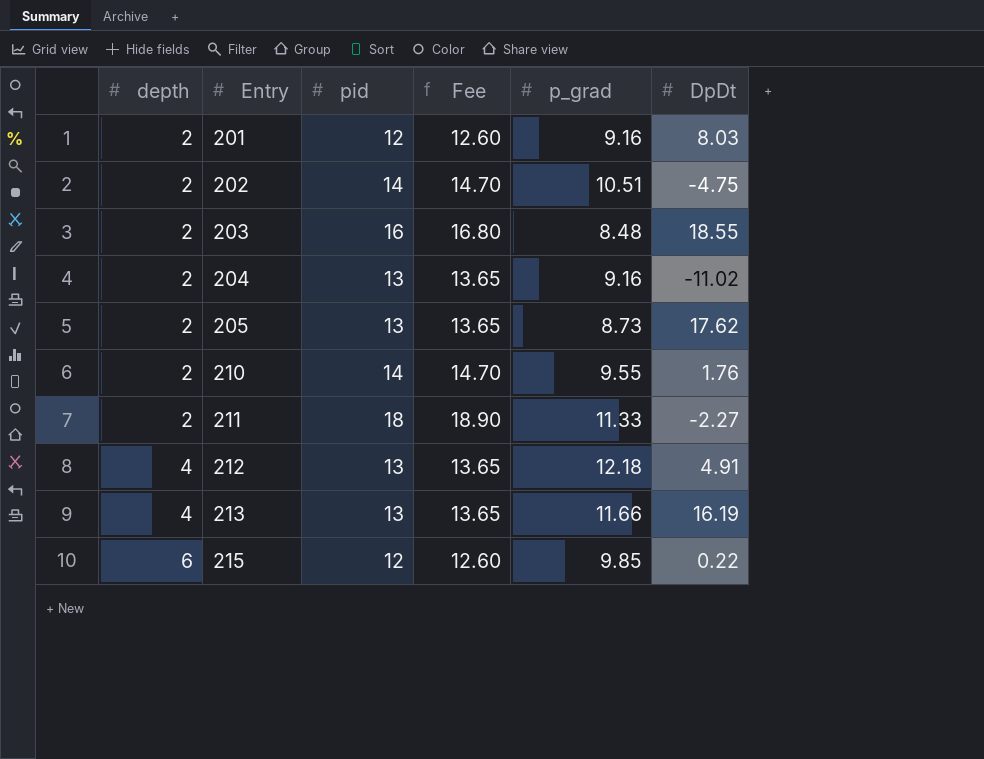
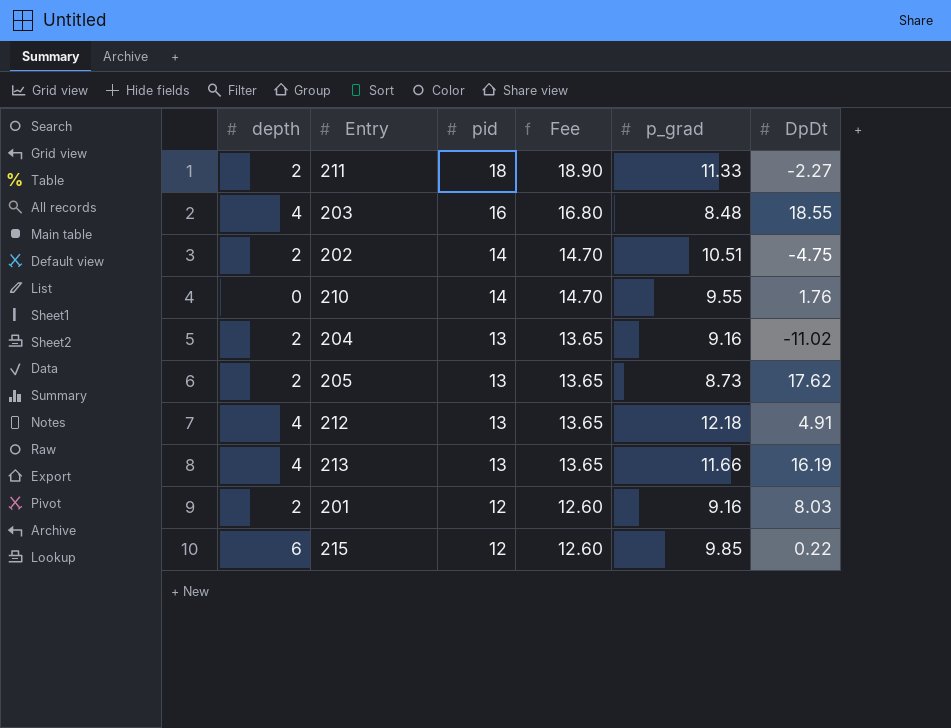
row order: depth ascending -> pid descending
203 | depth: 2 -> 4
210 | depth: 2 -> 0

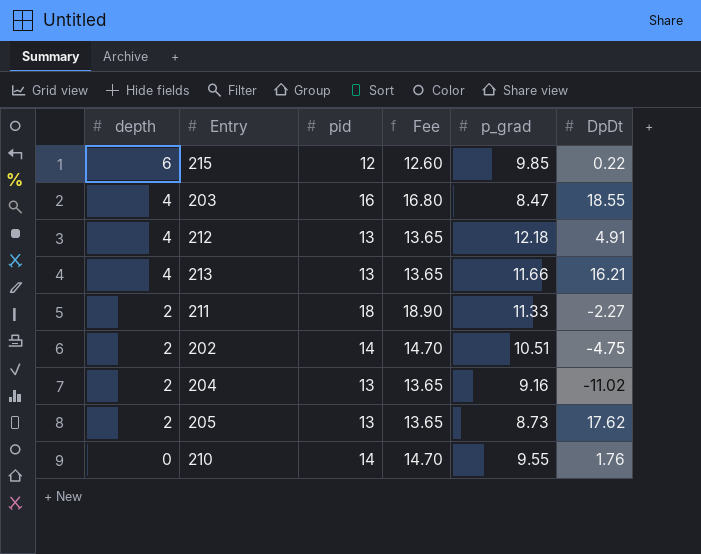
row order: pid descending -> depth descending
row 201: 2 | 12 | 12.60 | 9.16 | 8.03 -> none
203 | p_grad: 8.48 -> 8.47
213 | DpDt: 16.19 -> 16.21

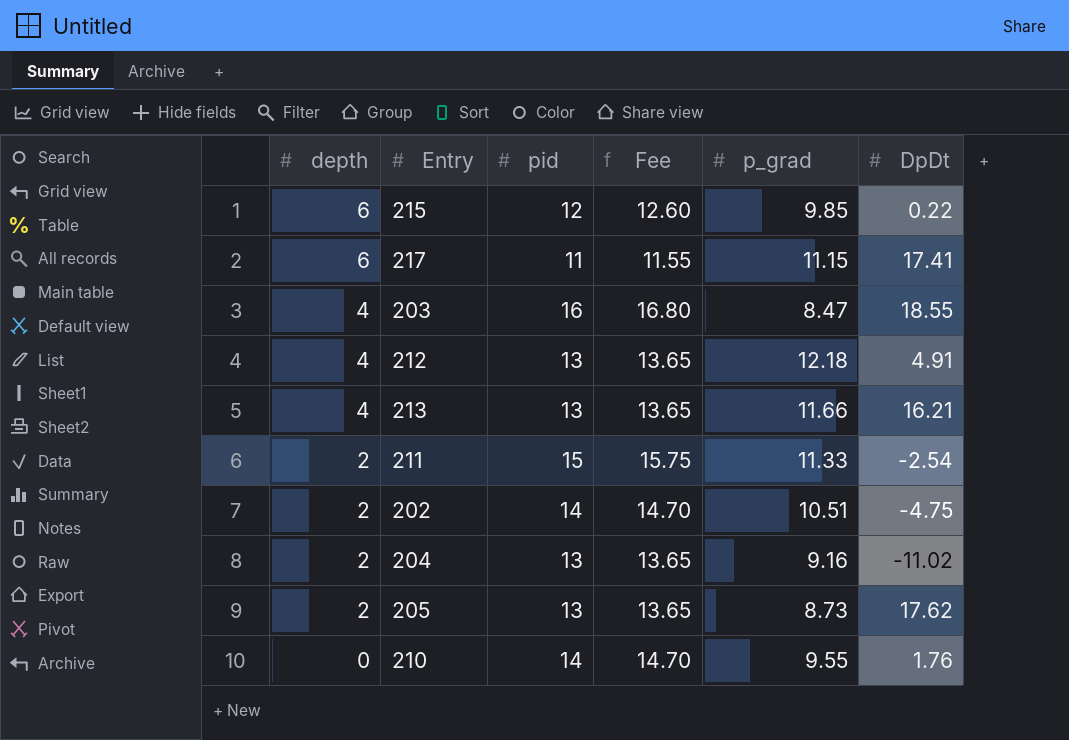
row 217: none -> 6 | 11 | 11.55 | 11.15 | 17.41
211 | pid: 18 -> 15
211 | Fee: 18.90 -> 15.75
211 | DpDt: -2.27 -> -2.54

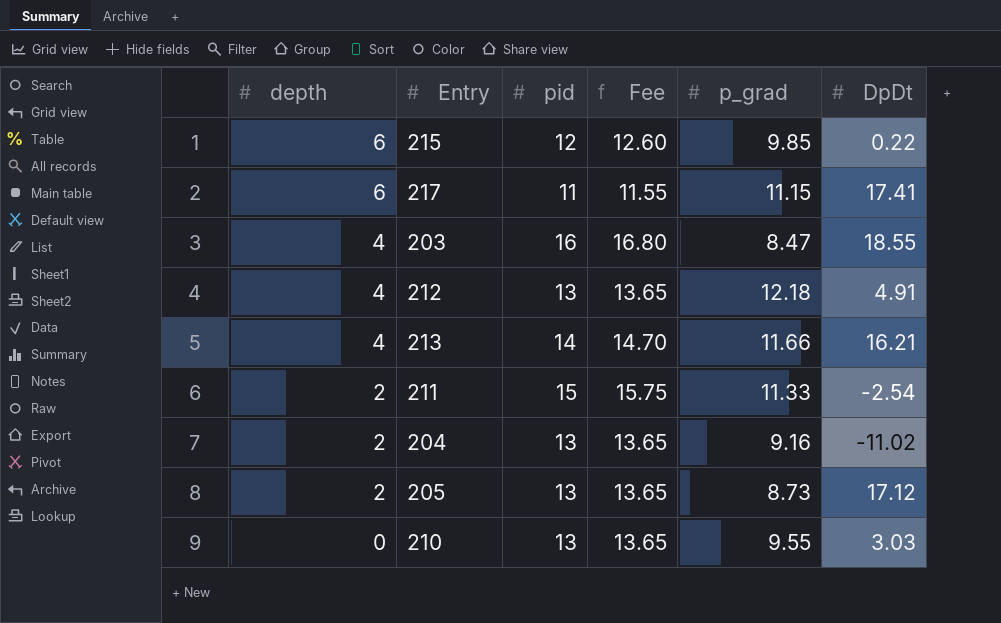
row 202: 2 | 14 | 14.70 | 10.51 | -4.75 -> none
213 | pid: 13 -> 14
213 | Fee: 13.65 -> 14.70
205 | DpDt: 17.62 -> 17.12
210 | pid: 14 -> 13
210 | Fee: 14.70 -> 13.65
210 | DpDt: 1.76 -> 3.03

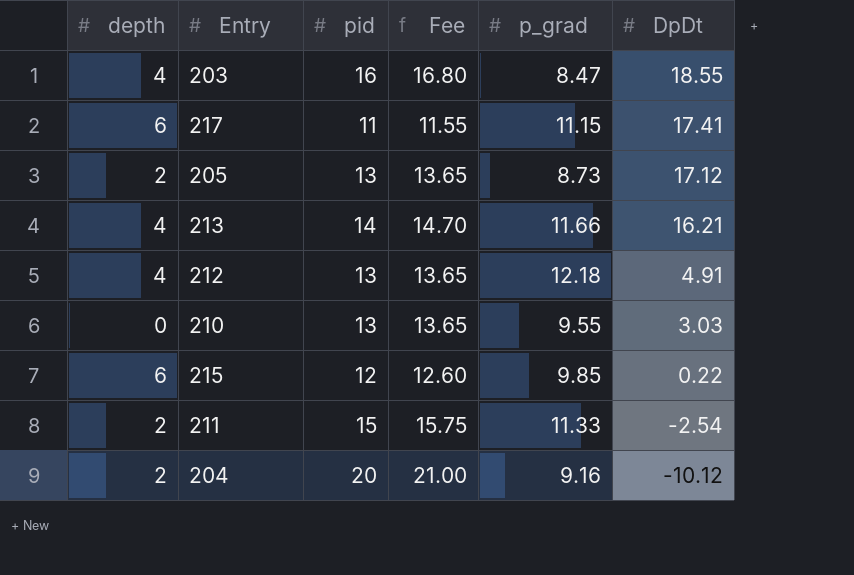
row order: depth descending -> DpDt descending
204 | pid: 13 -> 20
204 | Fee: 13.65 -> 21.00
204 | DpDt: -11.02 -> -10.12

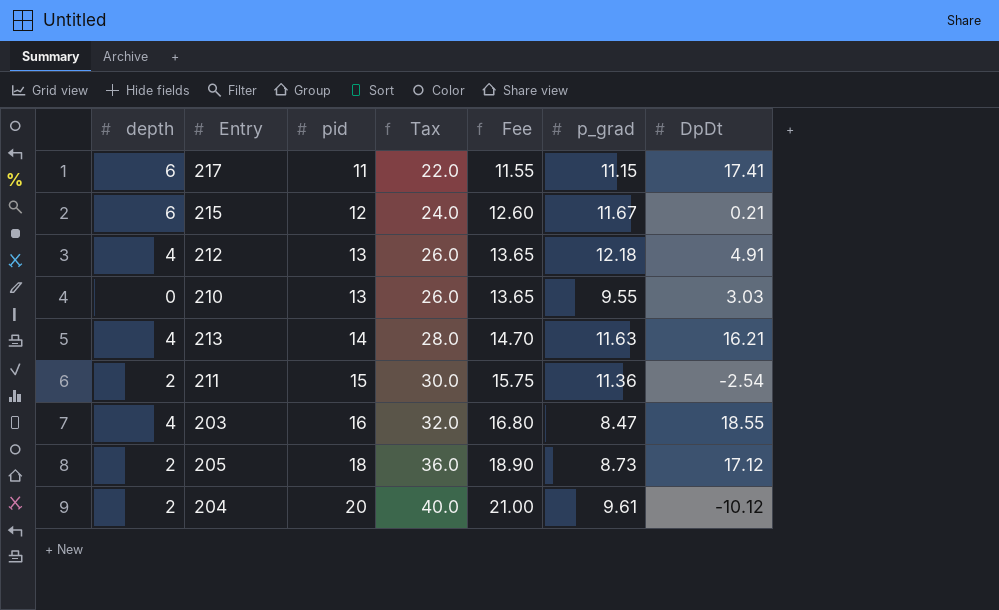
row order: DpDt descending -> pid ascending
column Tax | formula: none -> [pid] * 2
215 | p_grad: 9.85 -> 11.67
215 | DpDt: 0.22 -> 0.21
213 | p_grad: 11.66 -> 11.63
211 | p_grad: 11.33 -> 11.36
205 | pid: 13 -> 18
205 | Fee: 13.65 -> 18.90
204 | p_grad: 9.16 -> 9.61

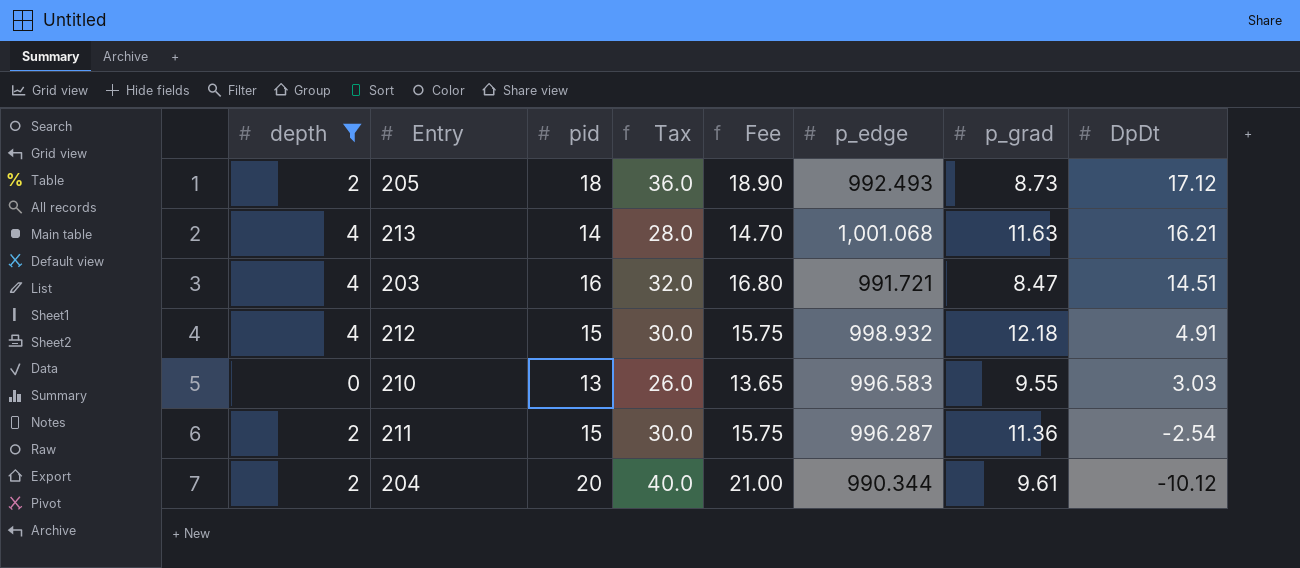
filter: none -> depth != 6
row order: pid ascending -> DpDt descending
column p_edge | position: none -> 6
203 | DpDt: 18.55 -> 14.51
212 | pid: 13 -> 15
212 | Tax: 26.0 -> 30.0
212 | Fee: 13.65 -> 15.75

